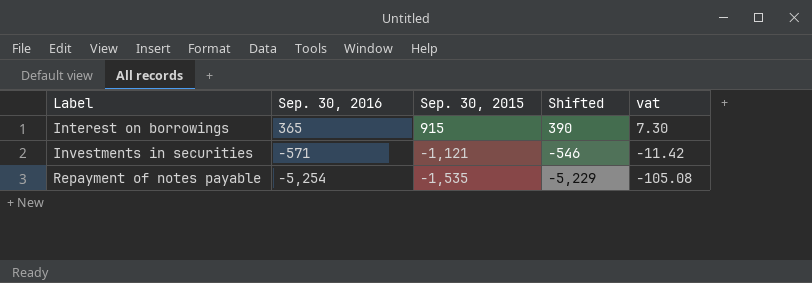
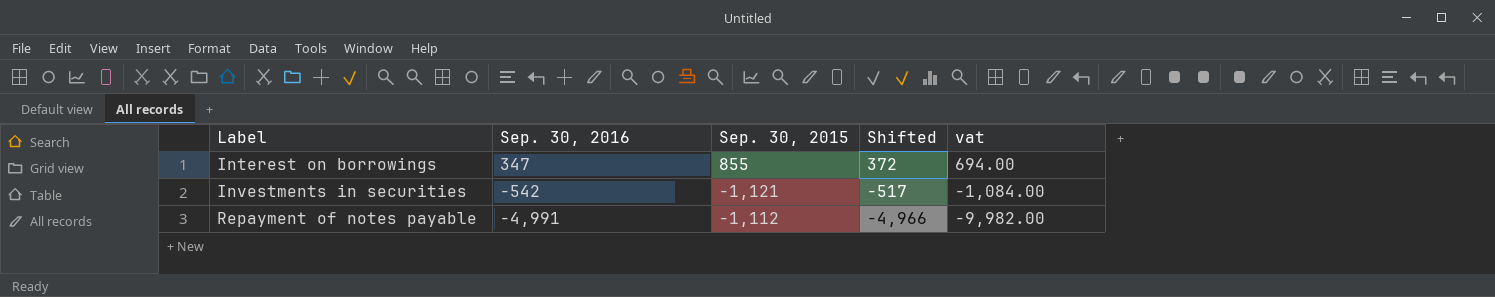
column vat | formula: [Sep. 30, 2016] * 0.02 -> [Sep. 30, 2016] * 2
Interest on borrowings | Sep. 30, 2016: 365 -> 347
Interest on borrowings | Sep. 30, 2015: 915 -> 855
Interest on borrowings | Shifted: 390 -> 372
Investments in securities | Sep. 30, 2016: -571 -> -542
Investments in securities | Shifted: -546 -> -517
Repayment of notes payable | Sep. 30, 2016: -5,254 -> -4,991
Repayment of notes payable | Sep. 30, 2015: -1,535 -> -1,112
Repayment of notes payable | Shifted: -5,229 -> -4,966

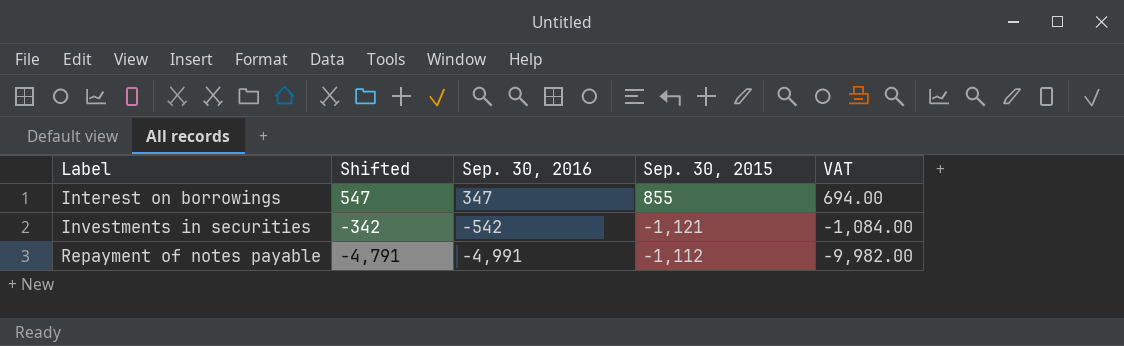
column Shifted | formula: [Sep. 30, 2016] + 25 -> [Sep. 30, 2016] + 200
column Shifted | position: 4 -> 2
column name: vat -> VAT

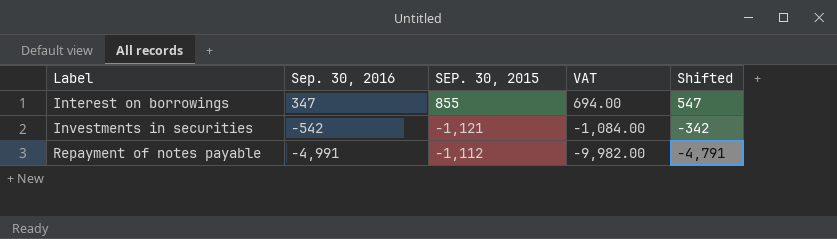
column name: Sep. 30, 2015 -> SEP. 30, 2015
column Shifted | position: 2 -> 5

